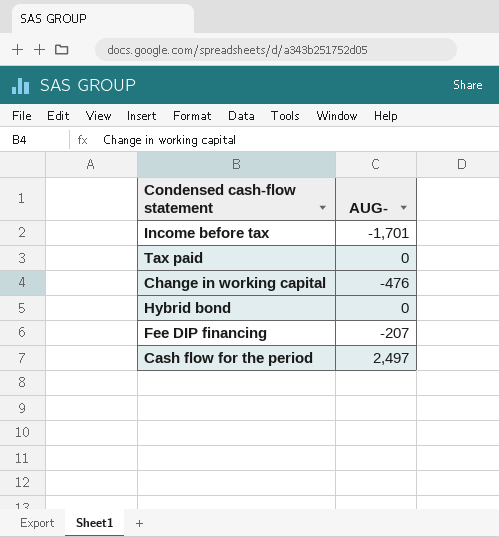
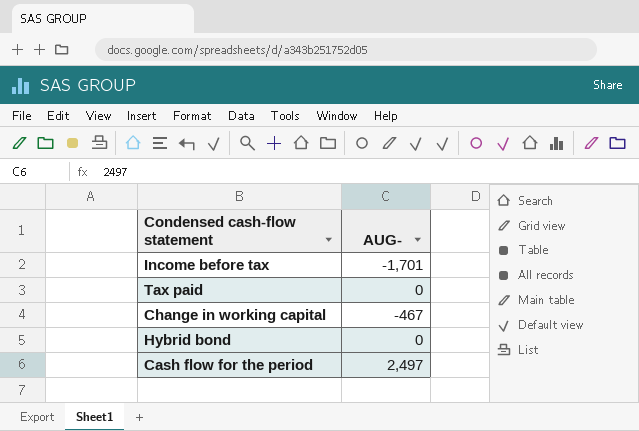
row Fee DIP financing: -207 -> none
Change in working capital | AUG-: -476 -> -467

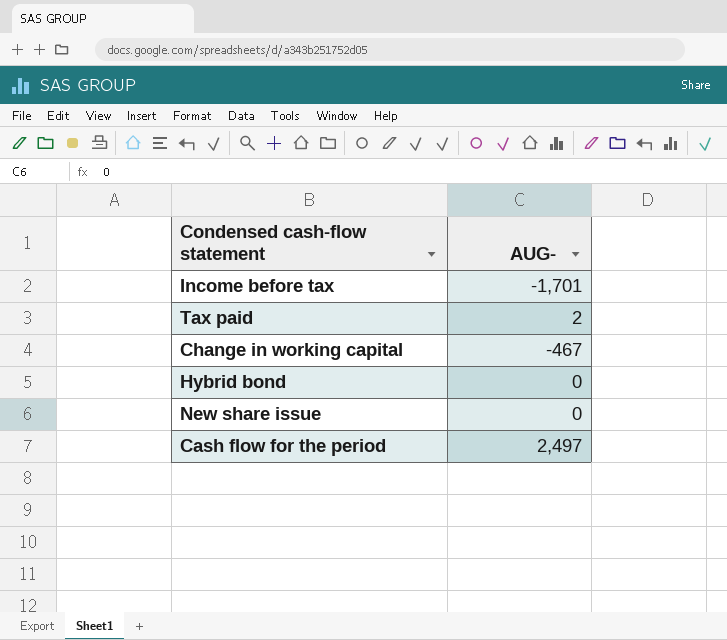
Tax paid | AUG-: 0 -> 2
row New share issue: none -> 0

